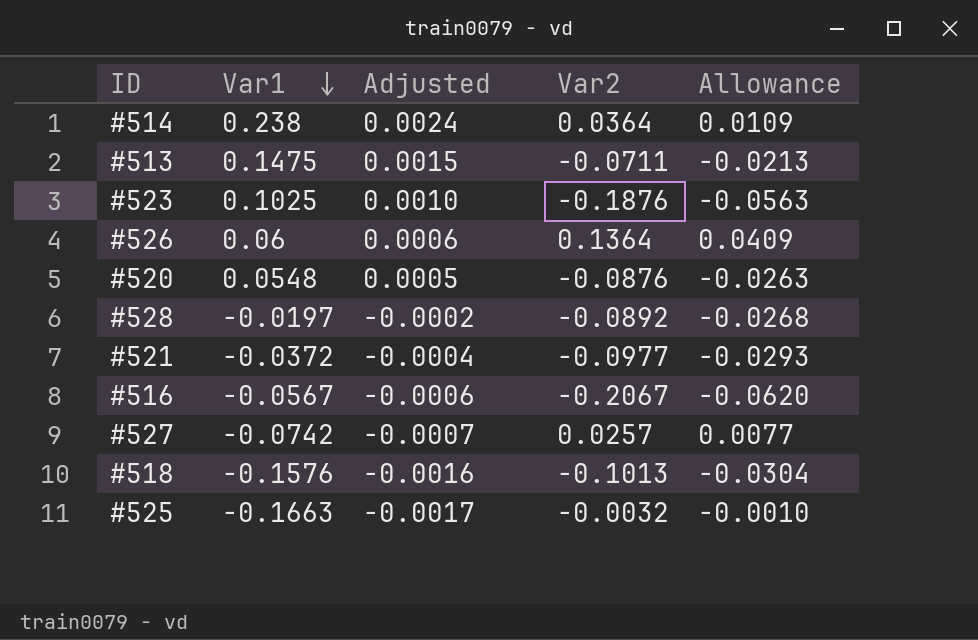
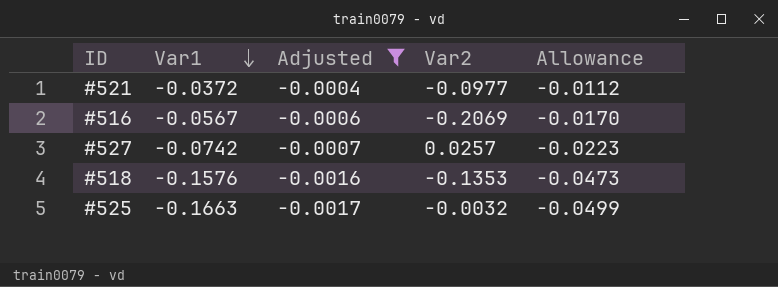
filter: none -> Adjusted <= -0.0004
column Allowance | formula: [Var2] * 0.3 -> [Var1] * 0.3
#516 | Var2: -0.2067 -> -0.2069
#518 | Var2: -0.1013 -> -0.1353

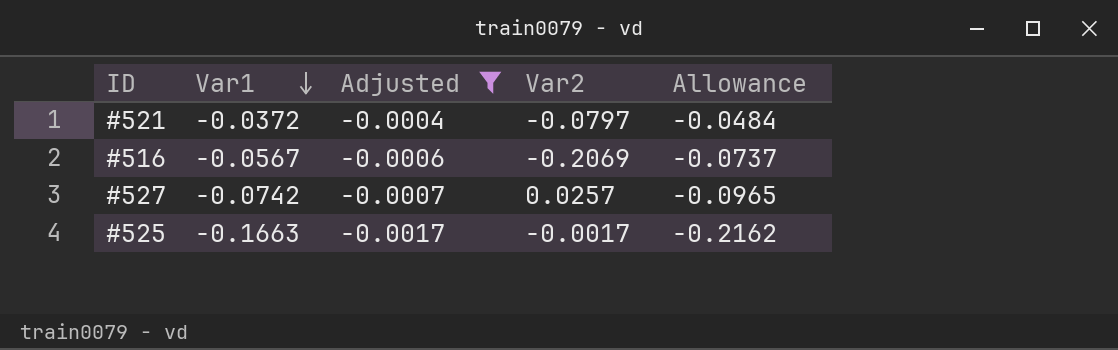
column Allowance | formula: [Var1] * 0.3 -> [Var1] * 1.3
row #518: -0.1576 | -0.0016 | -0.1353 | -0.0473 -> none
#521 | Var2: -0.0977 -> -0.0797
#525 | Var2: -0.0032 -> -0.0017

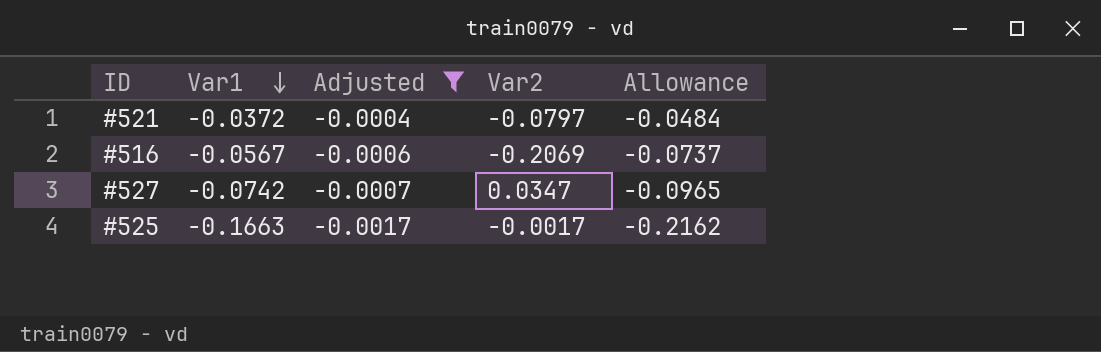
#527 | Var2: 0.0257 -> 0.0347

